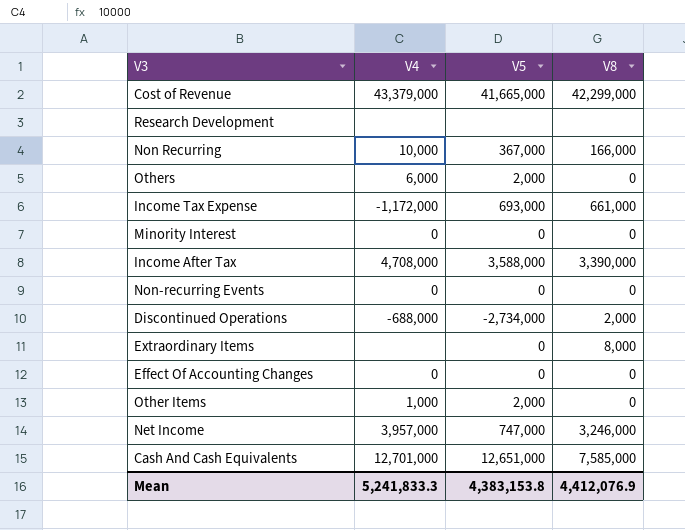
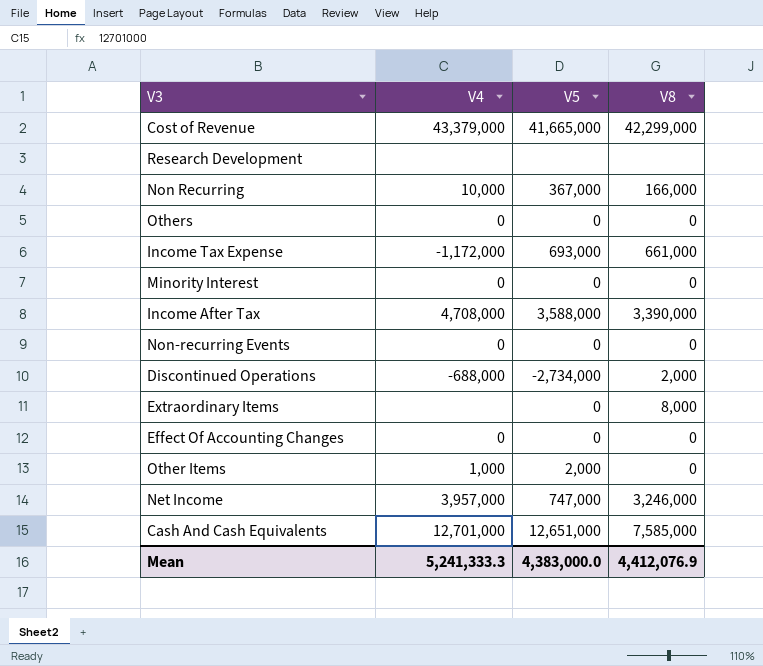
Others | V4: 6,000 -> 0
Others | V5: 2,000 -> 0
Mean | V4: 5,241,833.3 -> 5,241,333.3
Mean | V5: 4,383,153.8 -> 4,383,000.0

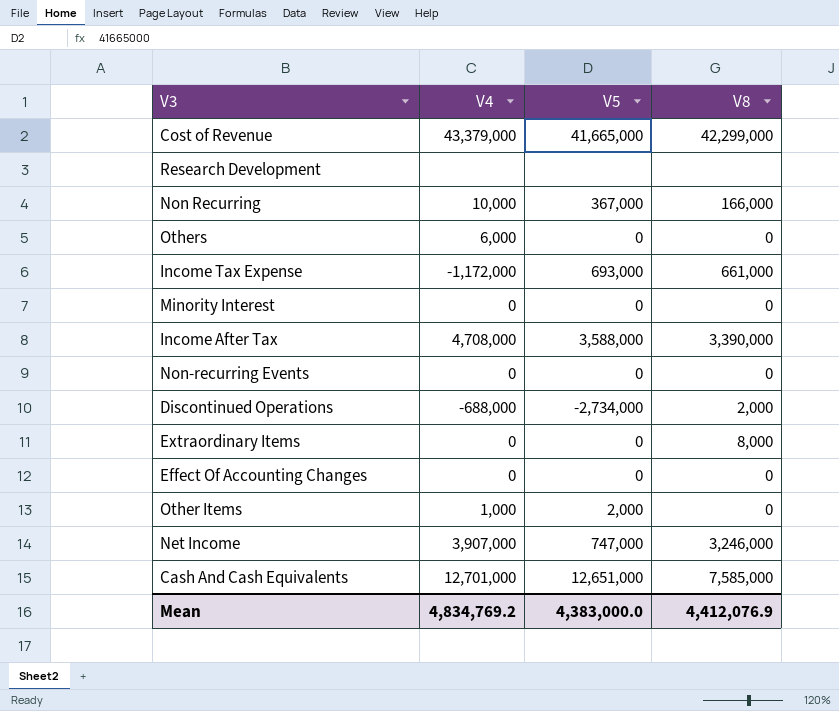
Others | V4: 0 -> 6,000
Extraordinary Items | V4: none -> 0
Net Income | V4: 3,957,000 -> 3,907,000
Mean | V4: 5,241,333.3 -> 4,834,769.2

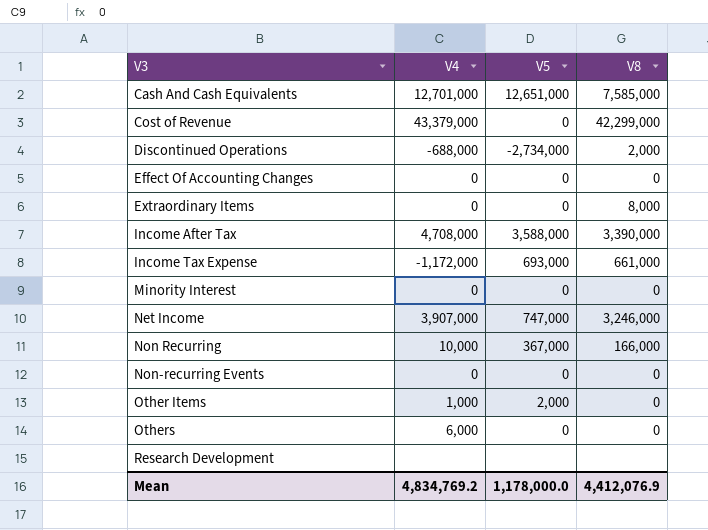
row order: none -> V3 ascending
Cost of Revenue | V5: 41,665,000 -> 0
Mean | V5: 4,383,000.0 -> 1,178,000.0

